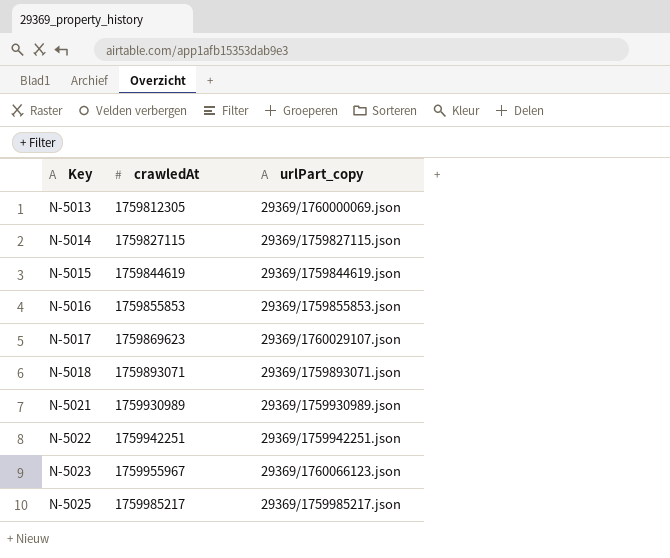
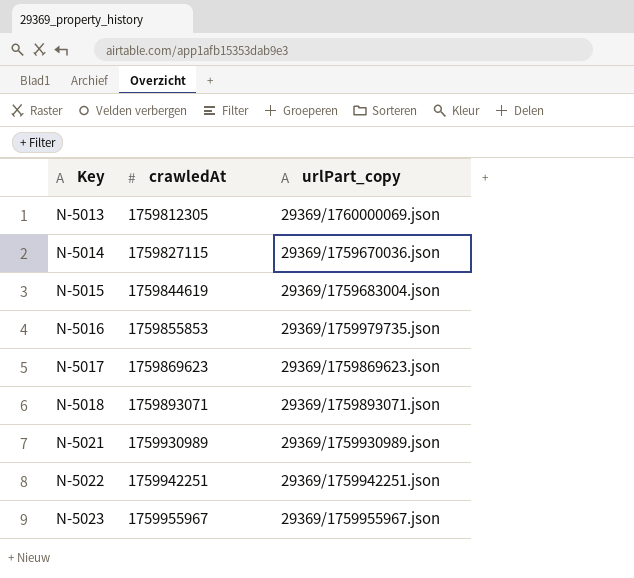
row N-5025: 1759985217 | 29369/1759985217.json -> none
N-5014 | urlPart_copy: 29369/1759827115.json -> 29369/1759670036.json
N-5015 | urlPart_copy: 29369/1759844619.json -> 29369/1759683004.json
N-5016 | urlPart_copy: 29369/1759855853.json -> 29369/1759979735.json
N-5017 | urlPart_copy: 29369/1760029107.json -> 29369/1759869623.json
N-5023 | urlPart_copy: 29369/1760066123.json -> 29369/1759955967.json

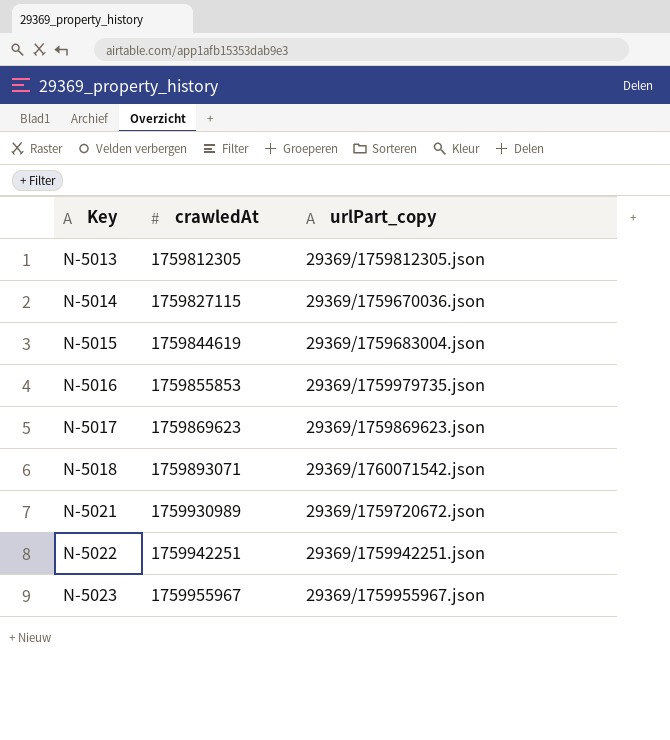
N-5013 | urlPart_copy: 29369/1760000069.json -> 29369/1759812305.json
N-5018 | urlPart_copy: 29369/1759893071.json -> 29369/1760071542.json
N-5021 | urlPart_copy: 29369/1759930989.json -> 29369/1759720672.json

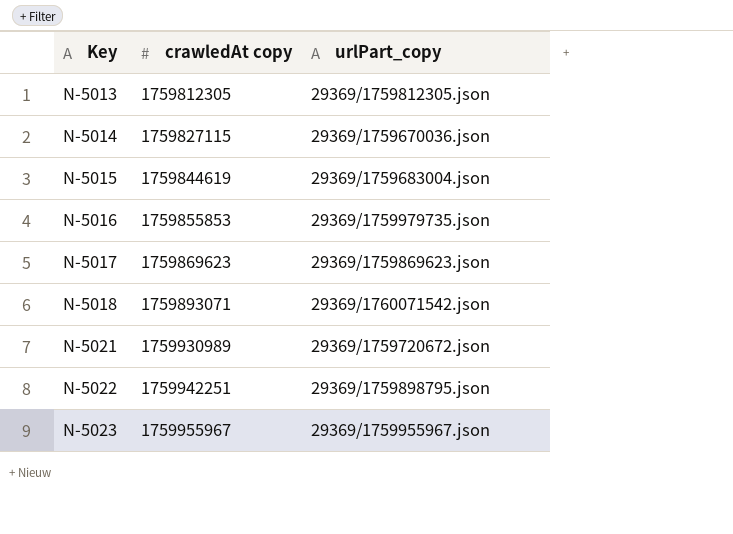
column name: crawledAt -> crawledAt copy
N-5022 | urlPart_copy: 29369/1759942251.json -> 29369/1759898795.json

